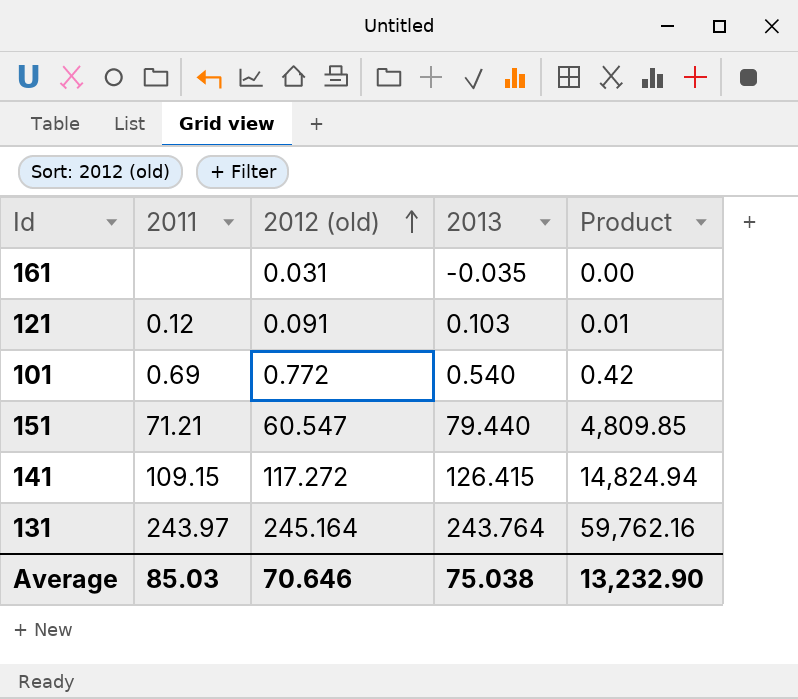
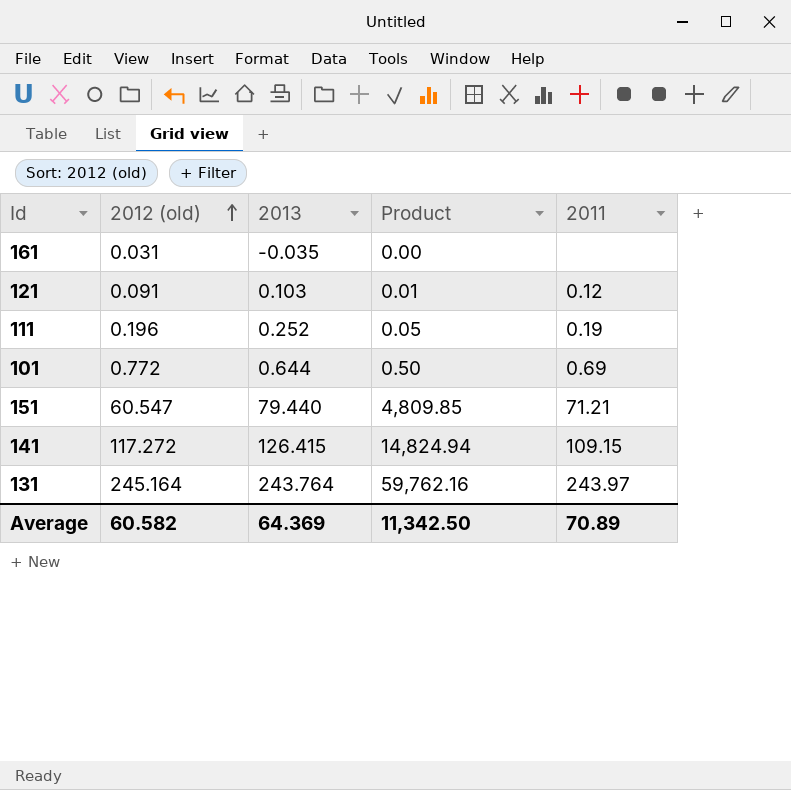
column 2011 | position: 2 -> 5
row 111: none -> 0.196 | 0.252 | 0.05 | 0.19
101 | 2013: 0.540 -> 0.644
101 | Product: 0.42 -> 0.50
Average | 2012 (old): 70.646 -> 60.582
Average | 2013: 75.038 -> 64.369
Average | Product: 13,232.90 -> 11,342.50
Average | 2011: 85.03 -> 70.89

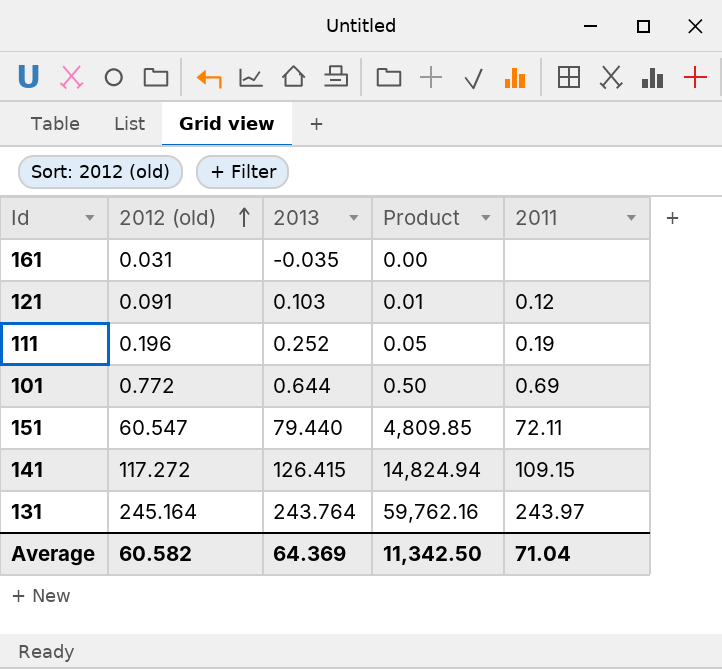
151 | 2011: 71.21 -> 72.11
Average | 2011: 70.89 -> 71.04

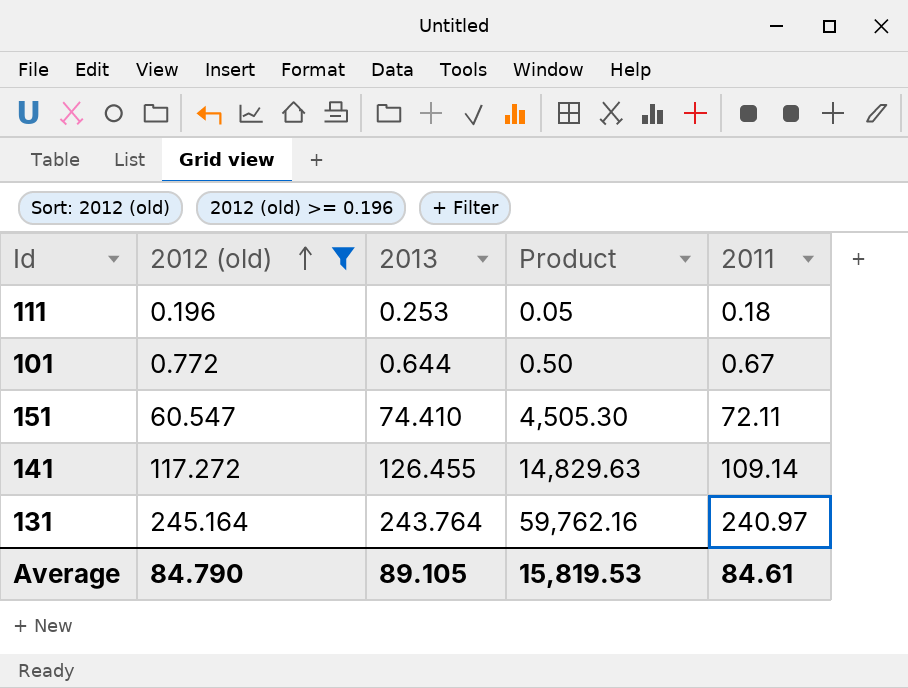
filter: none -> 2012 (old) >= 0.196
111 | 2013: 0.252 -> 0.253
111 | 2011: 0.19 -> 0.18
101 | 2011: 0.69 -> 0.67
151 | 2013: 79.440 -> 74.410
151 | Product: 4,809.85 -> 4,505.30
141 | 2013: 126.415 -> 126.455
141 | Product: 14,824.94 -> 14,829.63
141 | 2011: 109.15 -> 109.14
131 | 2011: 243.97 -> 240.97
Average | 2012 (old): 60.582 -> 84.790
Average | 2013: 64.369 -> 89.105
Average | Product: 11,342.50 -> 15,819.53
Average | 2011: 71.04 -> 84.61

